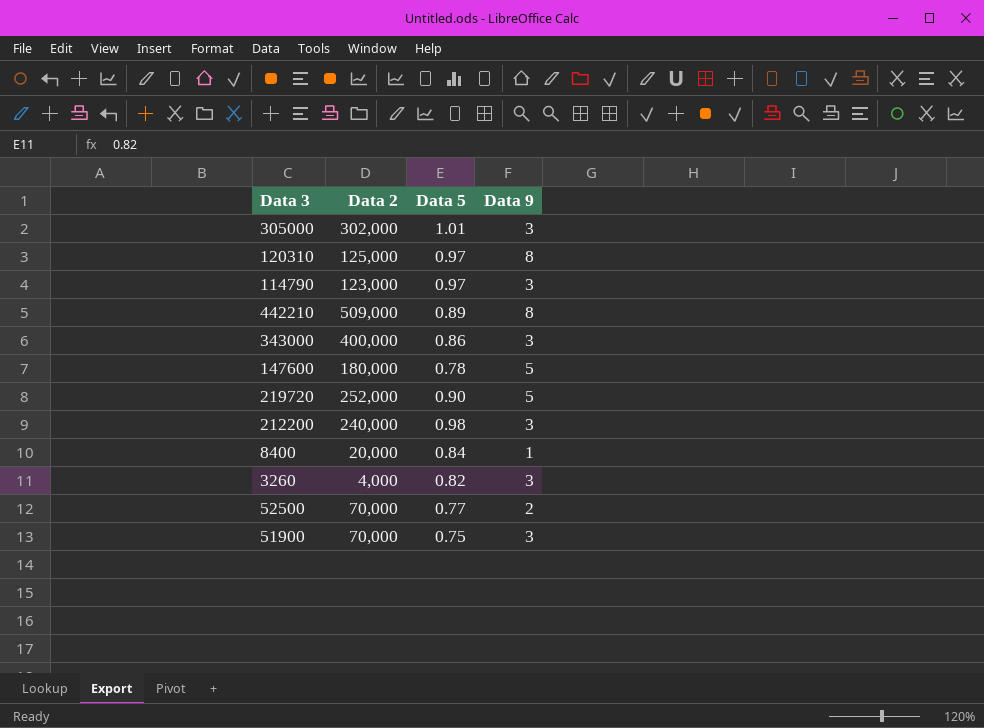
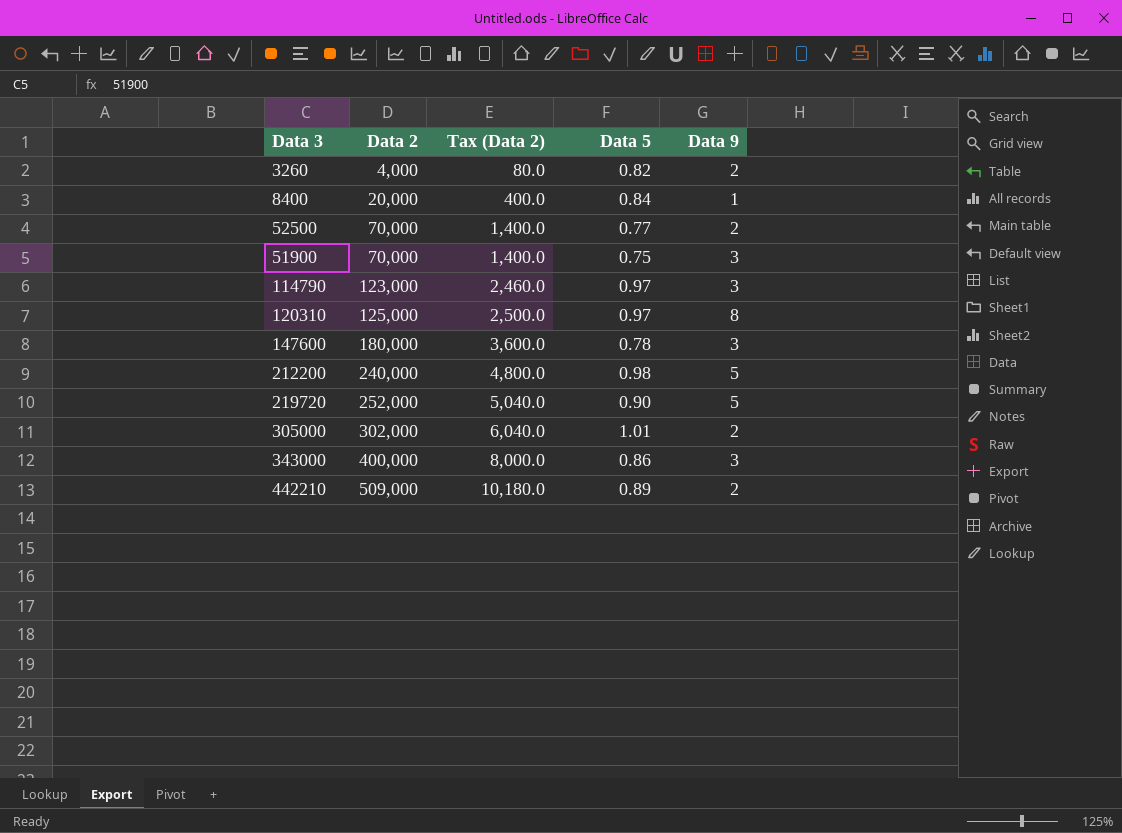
row order: none -> Data 2 ascending
column Tax (Data 2) | formula: none -> [Data 2] * 0.02
3260 | Data 9: 3 -> 2
147600 | Data 9: 5 -> 3
212200 | Data 9: 3 -> 5
305000 | Data 9: 3 -> 2
442210 | Data 9: 8 -> 2

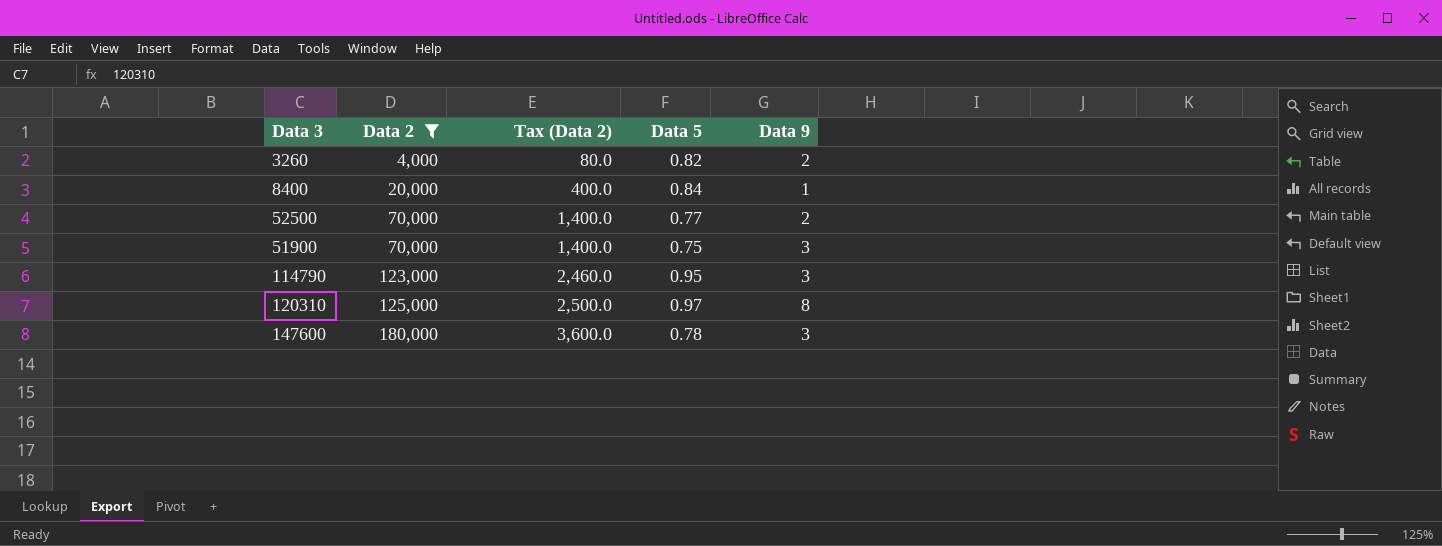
filter: none -> Data 2 <= 180,000
114790 | Data 5: 0.97 -> 0.95

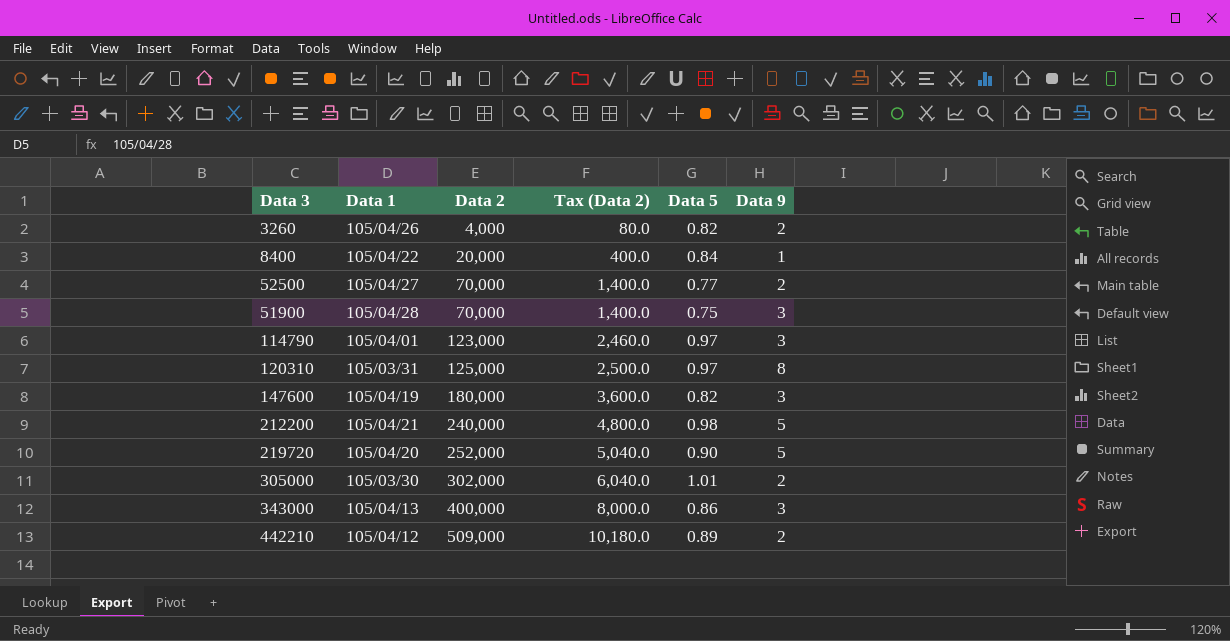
filter: Data 2 <= 180,000 -> none
column Data 1 | position: none -> 2
114790 | Data 5: 0.95 -> 0.97
147600 | Data 5: 0.78 -> 0.82

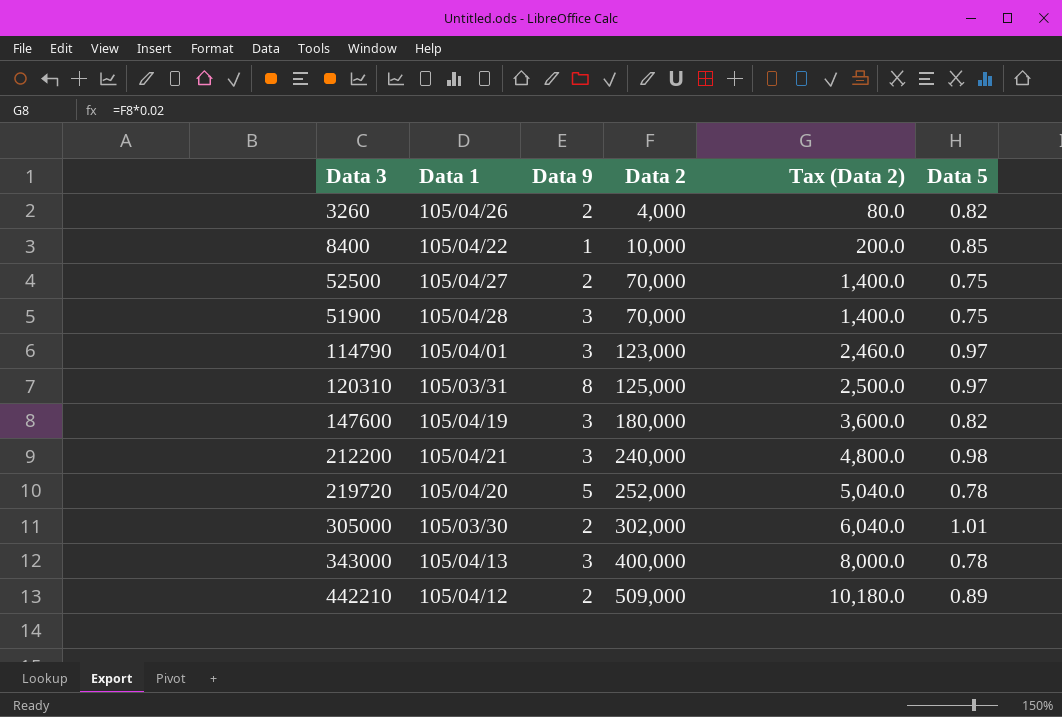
column Data 9 | position: 6 -> 3
8400 | Data 2: 20,000 -> 10,000
8400 | Tax (Data 2): 400.0 -> 200.0
8400 | Data 5: 0.84 -> 0.85
52500 | Data 5: 0.77 -> 0.75
212200 | Data 9: 5 -> 3
219720 | Data 5: 0.90 -> 0.78
343000 | Data 5: 0.86 -> 0.78

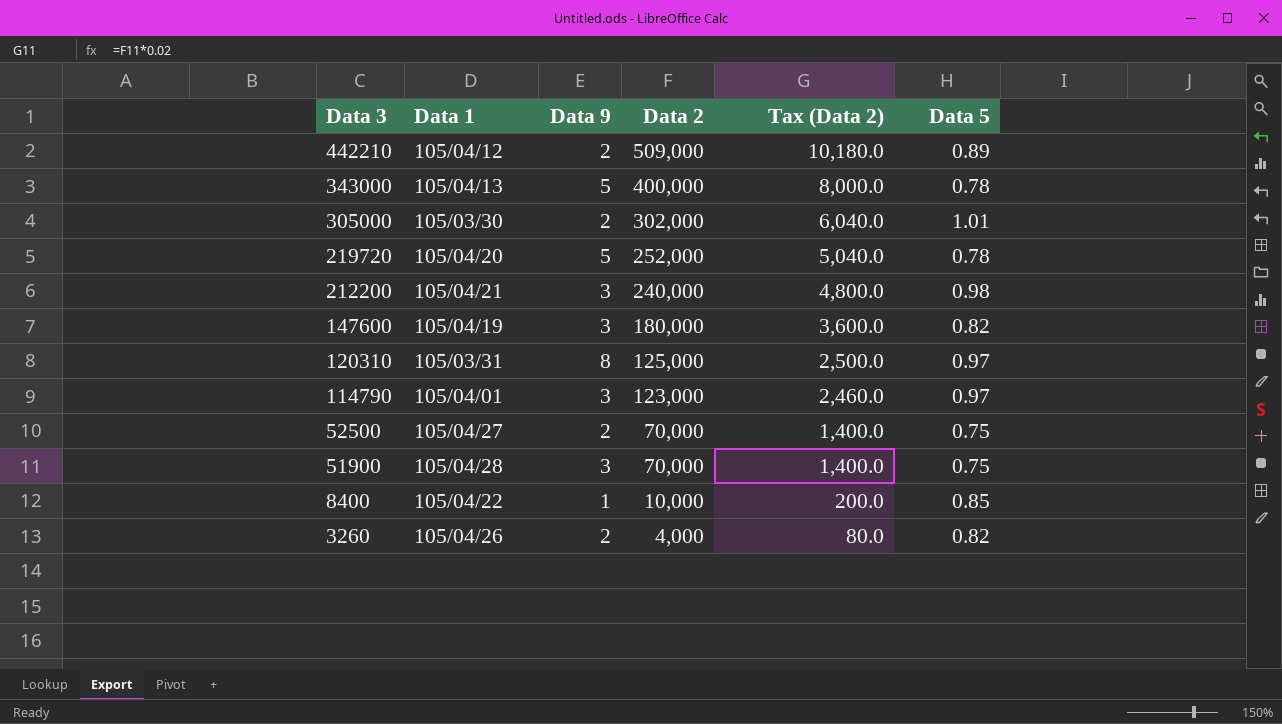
row order: Data 2 ascending -> Data 3 descending
343000 | Data 9: 3 -> 5

